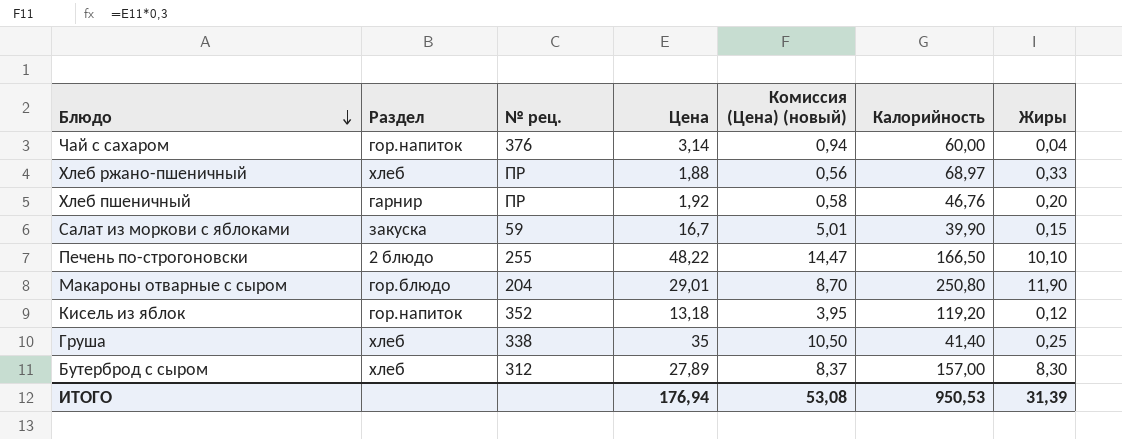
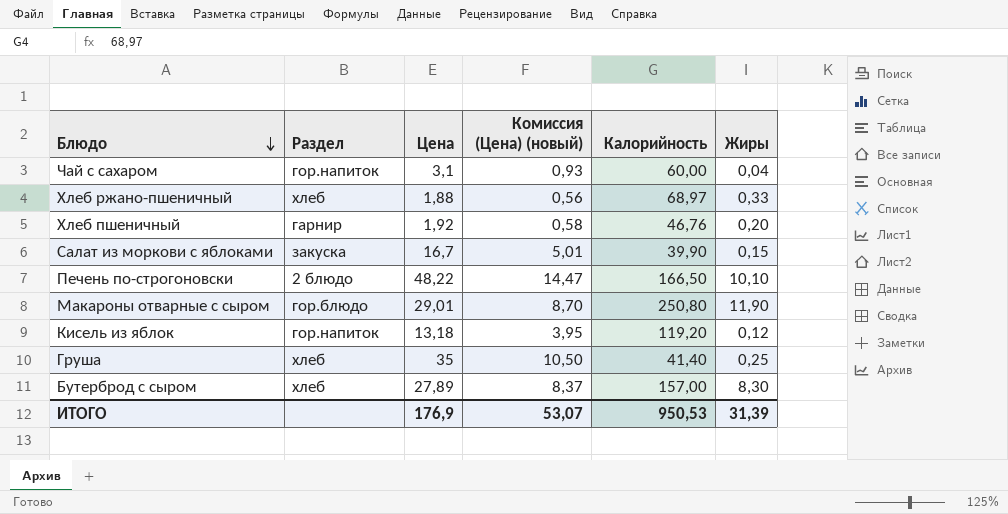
column № рец. | position: 3 -> none
Чай с сахаром | Цена: 3,14 -> 3,1
Чай с сахаром | Комиссия (Цена) (новый): 0,94 -> 0,93
ИТОГО | Цена: 176,94 -> 176,9
ИТОГО | Комиссия (Цена) (новый): 53,08 -> 53,07

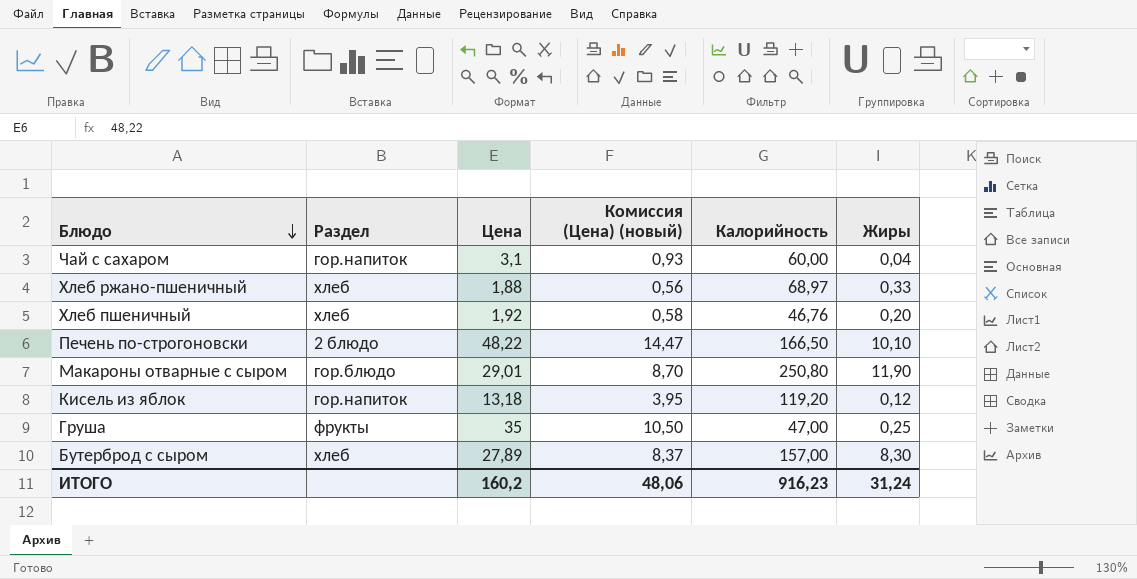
row Салат из моркови с яблоками: закуска | 16,7 | 5,01 | 39,90 | 0,15 -> none
Хлеб пшеничный | Раздел: гарнир -> хлеб
Груша | Раздел: хлеб -> фрукты
Груша | Калорийность: 41,40 -> 47,00
ИТОГО | Цена: 176,9 -> 160,2
ИТОГО | Комиссия (Цена) (новый): 53,07 -> 48,06
ИТОГО | Калорийность: 950,53 -> 916,23
ИТОГО | Жиры: 31,39 -> 31,24

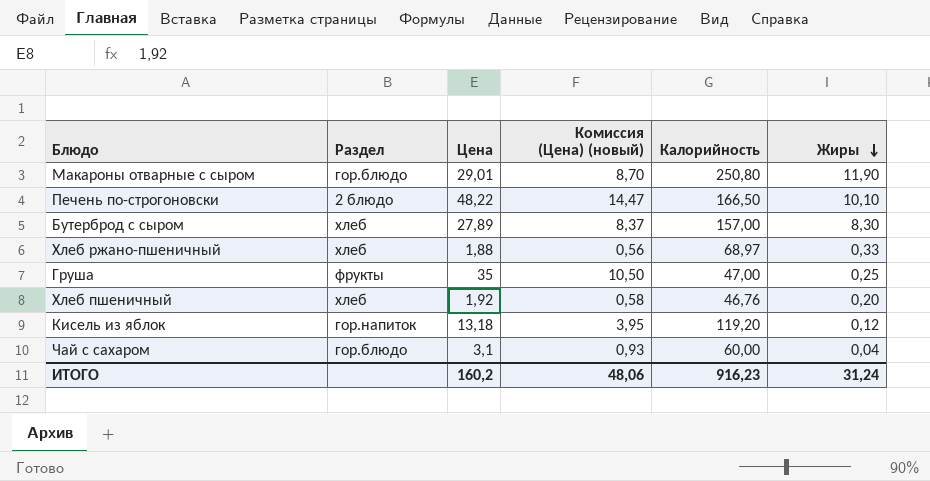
row order: Блюдо descending -> Жиры descending
Чай с сахаром | Раздел: гор.напиток -> гор.блюдо

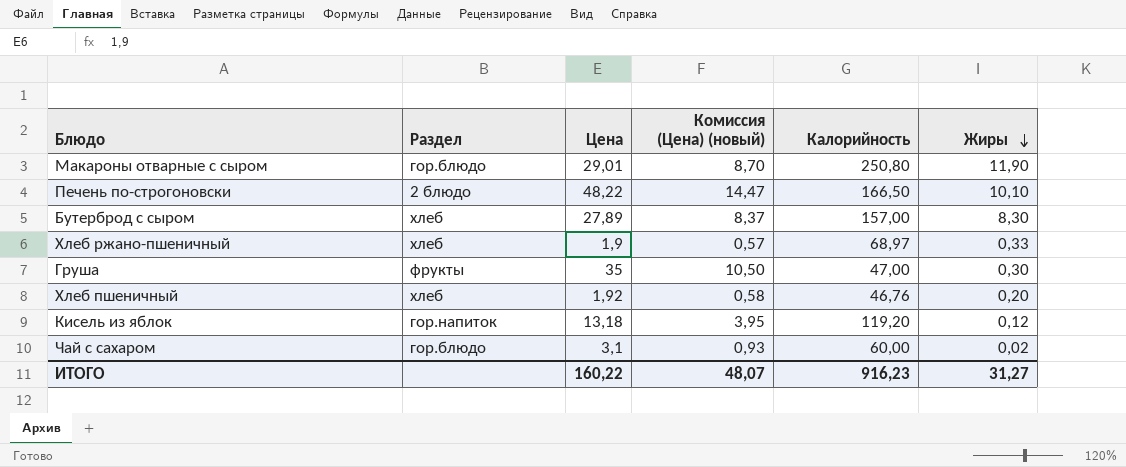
Хлеб ржано-пшеничный | Цена: 1,88 -> 1,9
Хлеб ржано-пшеничный | Комиссия (Цена) (новый): 0,56 -> 0,57
Груша | Жиры: 0,25 -> 0,30
Чай с сахаром | Жиры: 0,04 -> 0,02
ИТОГО | Цена: 160,2 -> 160,22
ИТОГО | Комиссия (Цена) (новый): 48,06 -> 48,07
ИТОГО | Жиры: 31,24 -> 31,27

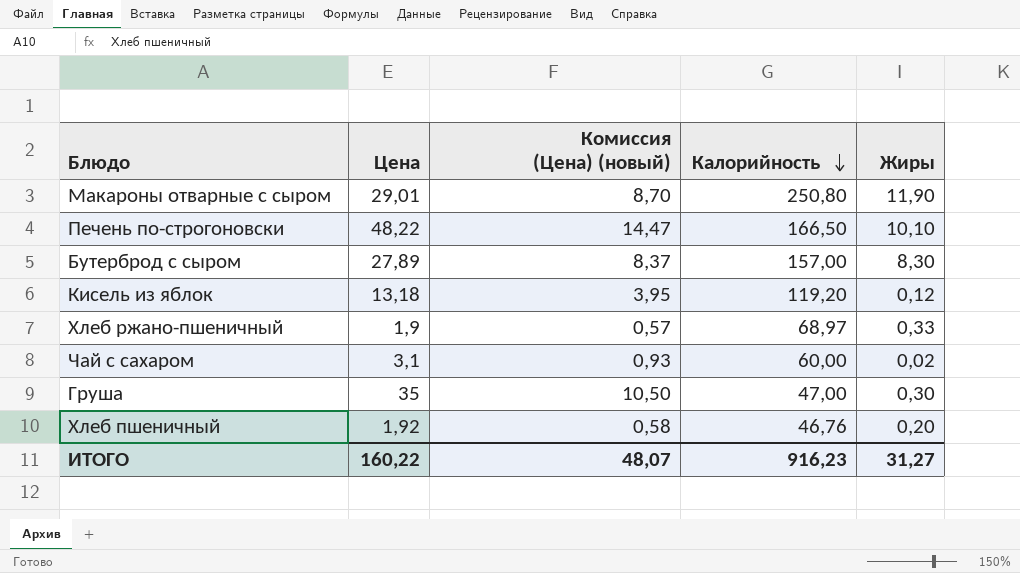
row order: Жиры descending -> Калорийность descending
column Раздел | position: 2 -> none

